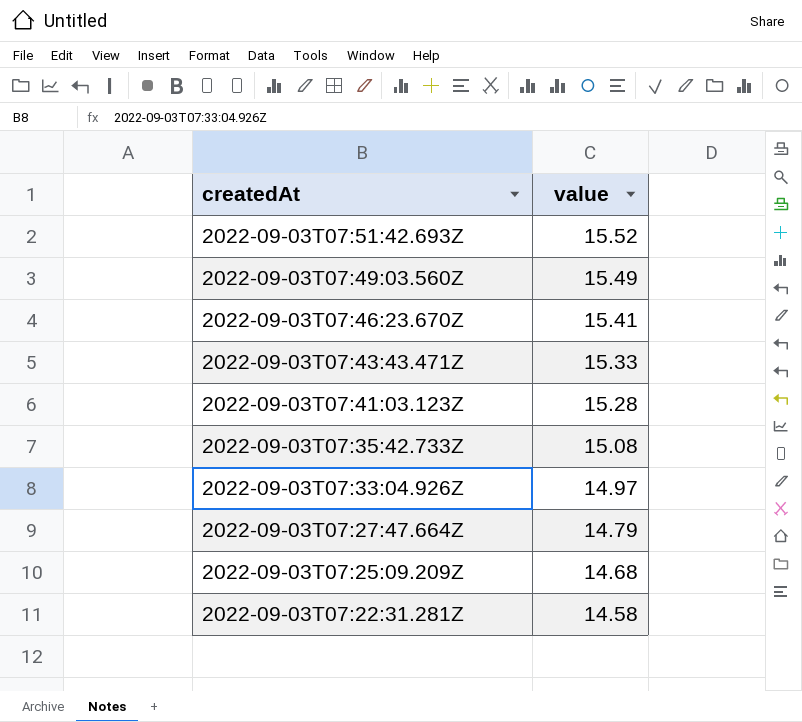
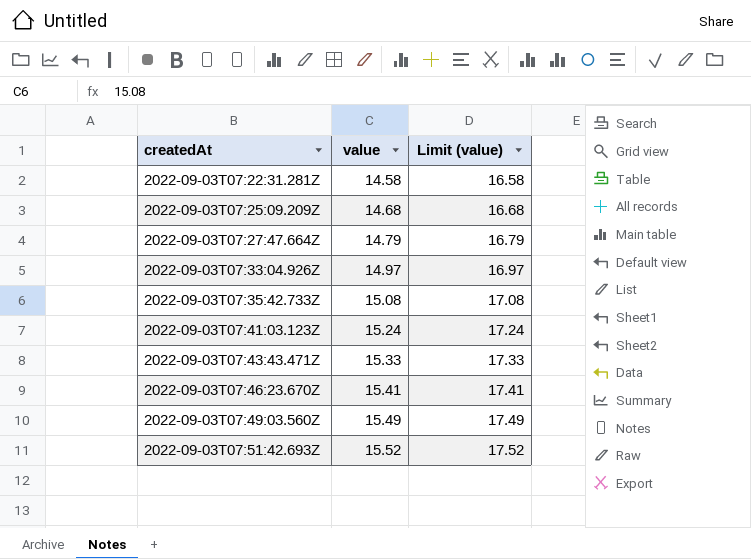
row order: createdAt descending -> createdAt ascending
column Limit (value) | formula: none -> [value] + 2
2022-09-03T07:41:03.123Z | value: 15.28 -> 15.24

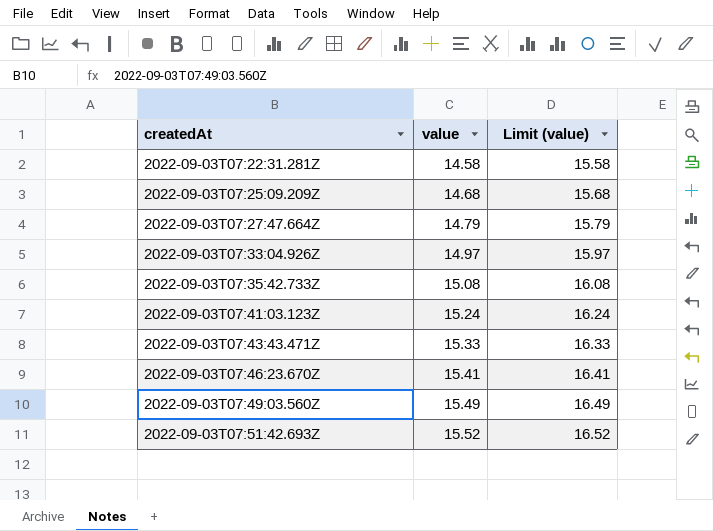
column Limit (value) | formula: [value] + 2 -> [value] + 1

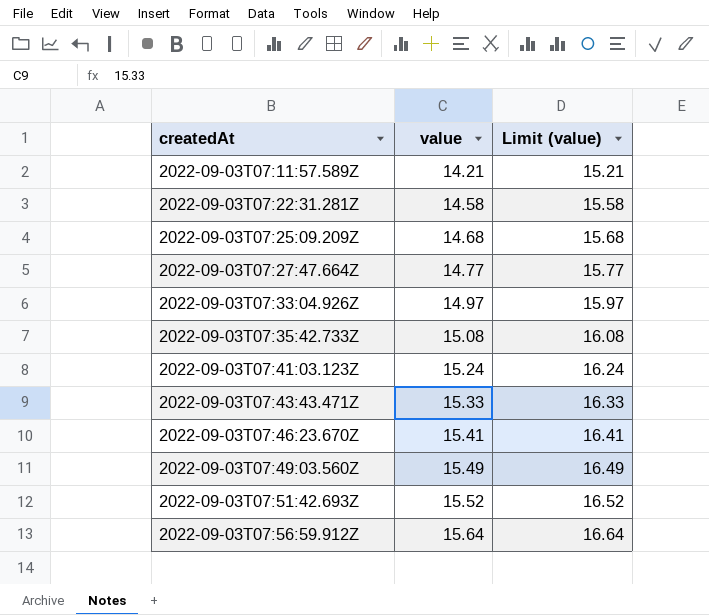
row 2022-09-03T07:11:57.589Z: none -> 14.21 | 15.21
2022-09-03T07:27:47.664Z | value: 14.79 -> 14.77
2022-09-03T07:27:47.664Z | Limit (value): 15.79 -> 15.77
row 2022-09-03T07:56:59.912Z: none -> 15.64 | 16.64

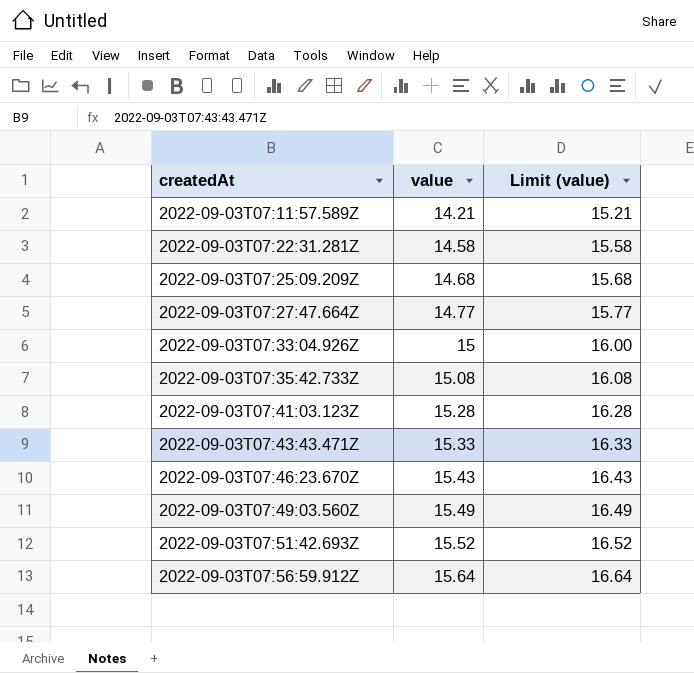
2022-09-03T07:33:04.926Z | value: 14.97 -> 15
2022-09-03T07:33:04.926Z | Limit (value): 15.97 -> 16.00
2022-09-03T07:41:03.123Z | value: 15.24 -> 15.28
2022-09-03T07:41:03.123Z | Limit (value): 16.24 -> 16.28
2022-09-03T07:46:23.670Z | value: 15.41 -> 15.43
2022-09-03T07:46:23.670Z | Limit (value): 16.41 -> 16.43

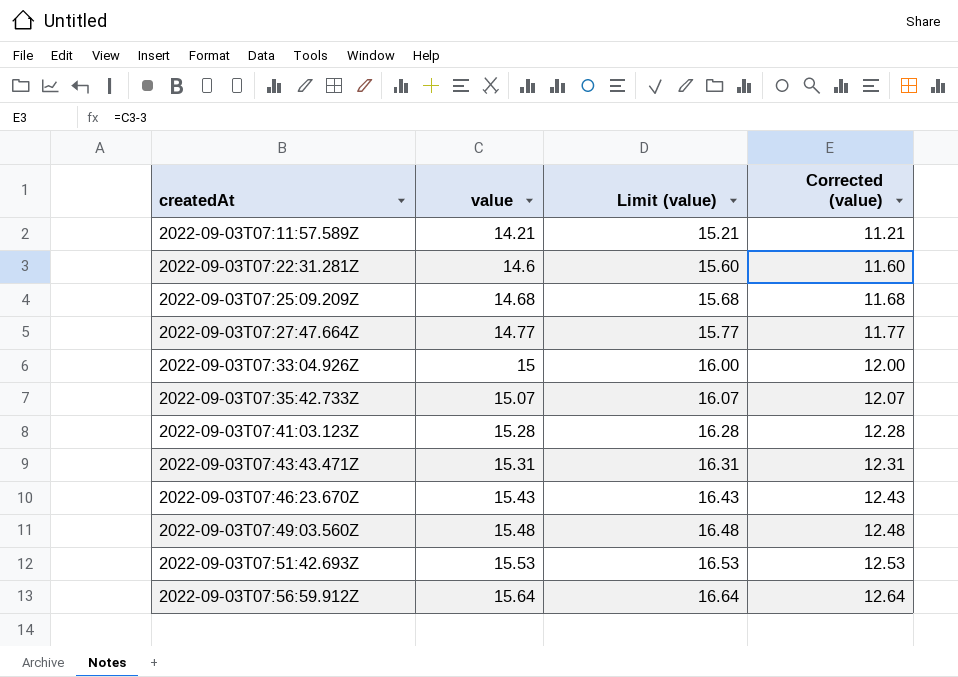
column Corrected (value) | formula: none -> [value] - 3
2022-09-03T07:22:31.281Z | value: 14.58 -> 14.6
2022-09-03T07:22:31.281Z | Limit (value): 15.58 -> 15.60
2022-09-03T07:35:42.733Z | value: 15.08 -> 15.07
2022-09-03T07:35:42.733Z | Limit (value): 16.08 -> 16.07
2022-09-03T07:43:43.471Z | value: 15.33 -> 15.31
2022-09-03T07:43:43.471Z | Limit (value): 16.33 -> 16.31
2022-09-03T07:49:03.560Z | value: 15.49 -> 15.48
2022-09-03T07:49:03.560Z | Limit (value): 16.49 -> 16.48
2022-09-03T07:51:42.693Z | value: 15.52 -> 15.53
2022-09-03T07:51:42.693Z | Limit (value): 16.52 -> 16.53

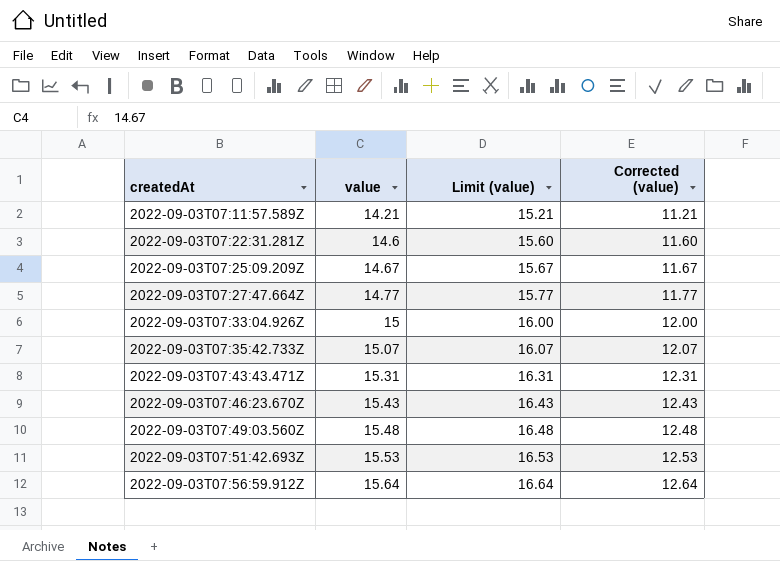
row 2022-09-03T07:41:03.123Z: 15.28 | 16.28 | 12.28 -> none
2022-09-03T07:25:09.209Z | value: 14.68 -> 14.67
2022-09-03T07:25:09.209Z | Limit (value): 15.68 -> 15.67
2022-09-03T07:25:09.209Z | Corrected (value): 11.68 -> 11.67

